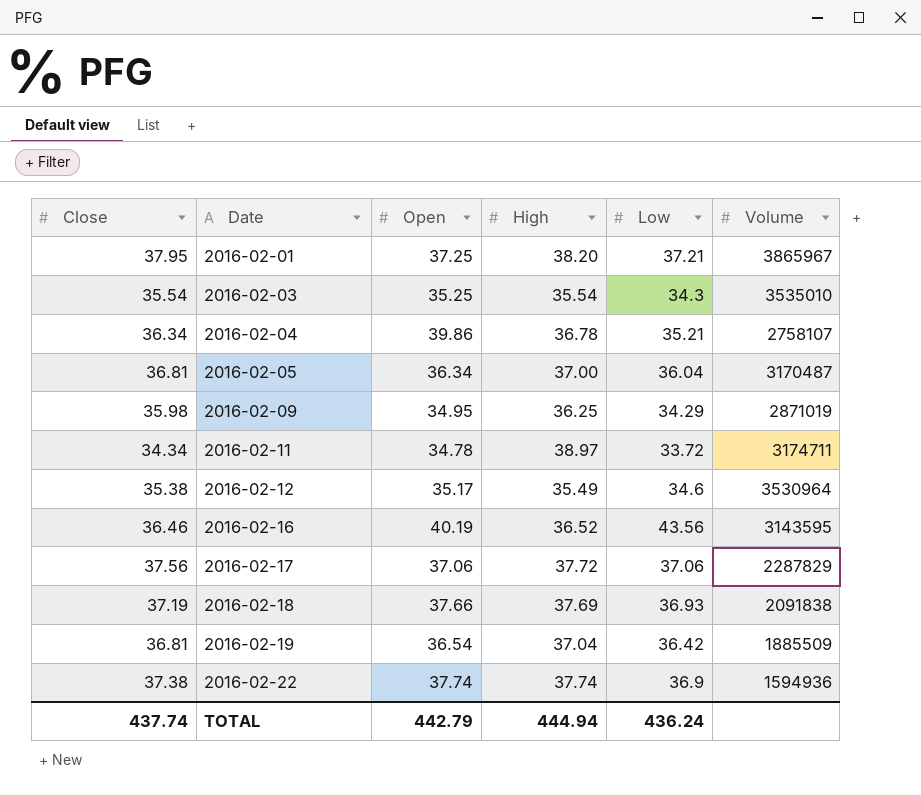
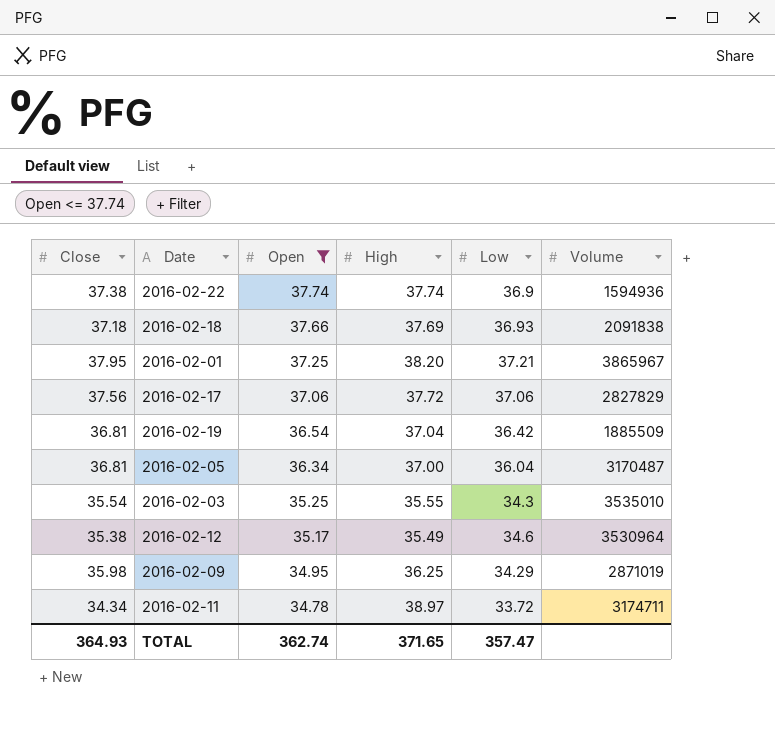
filter: none -> Open <= 37.74
row order: Date ascending -> Open descending
2016-02-18 | Close: 37.19 -> 37.18
2016-02-17 | Volume: 2287829 -> 2827829
2016-02-03 | High: 35.54 -> 35.55
TOTAL | Close: 437.74 -> 364.93
TOTAL | Open: 442.79 -> 362.74
TOTAL | High: 444.94 -> 371.65
TOTAL | Low: 436.24 -> 357.47

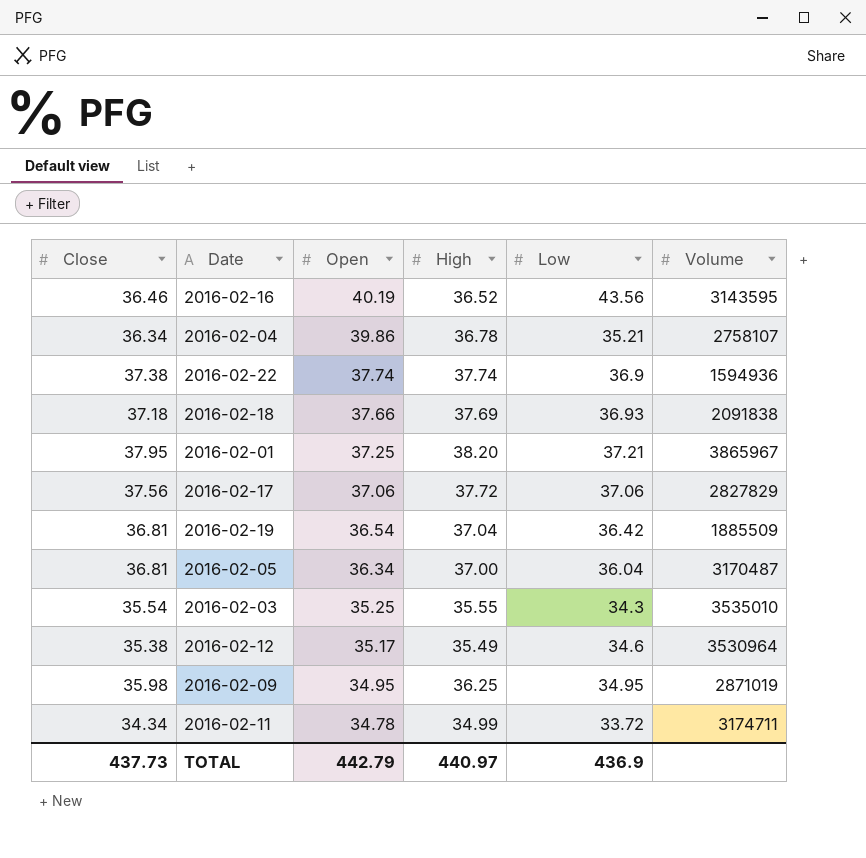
filter: Open <= 37.74 -> none
2016-02-09 | Low: 34.29 -> 34.95
2016-02-11 | High: 38.97 -> 34.99
TOTAL | Close: 364.93 -> 437.73
TOTAL | Open: 362.74 -> 442.79
TOTAL | High: 371.65 -> 440.97
TOTAL | Low: 357.47 -> 436.9

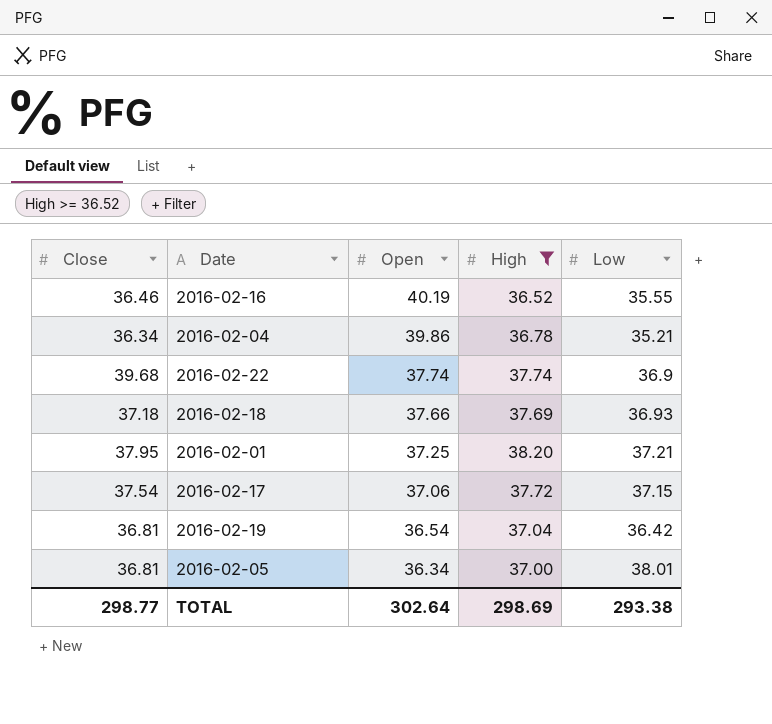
filter: none -> High >= 36.52
column Volume | position: 6 -> none
2016-02-16 | Low: 43.56 -> 35.55
2016-02-22 | Close: 37.38 -> 39.68
2016-02-17 | Close: 37.56 -> 37.54
2016-02-17 | Low: 37.06 -> 37.15
2016-02-05 | Low: 36.04 -> 38.01
TOTAL | Close: 437.73 -> 298.77
TOTAL | Open: 442.79 -> 302.64
TOTAL | High: 440.97 -> 298.69
TOTAL | Low: 436.9 -> 293.38

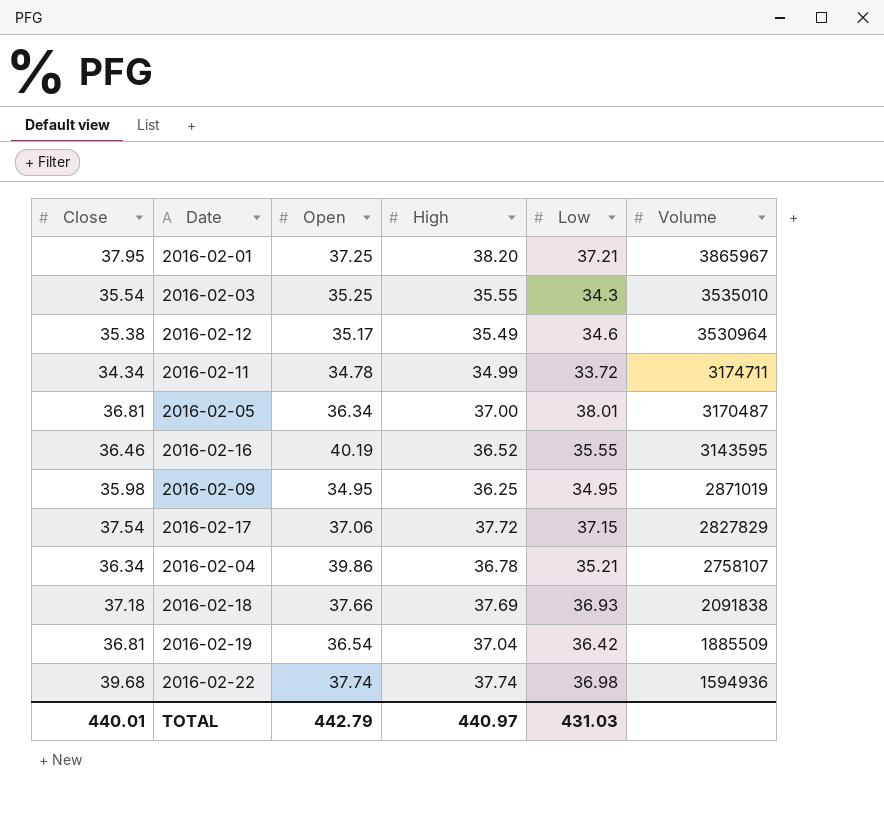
filter: High >= 36.52 -> none
row order: Open descending -> Volume descending
column Volume | position: none -> 6
2016-02-22 | Low: 36.9 -> 36.98
TOTAL | Close: 298.77 -> 440.01
TOTAL | Open: 302.64 -> 442.79
TOTAL | High: 298.69 -> 440.97
TOTAL | Low: 293.38 -> 431.03

